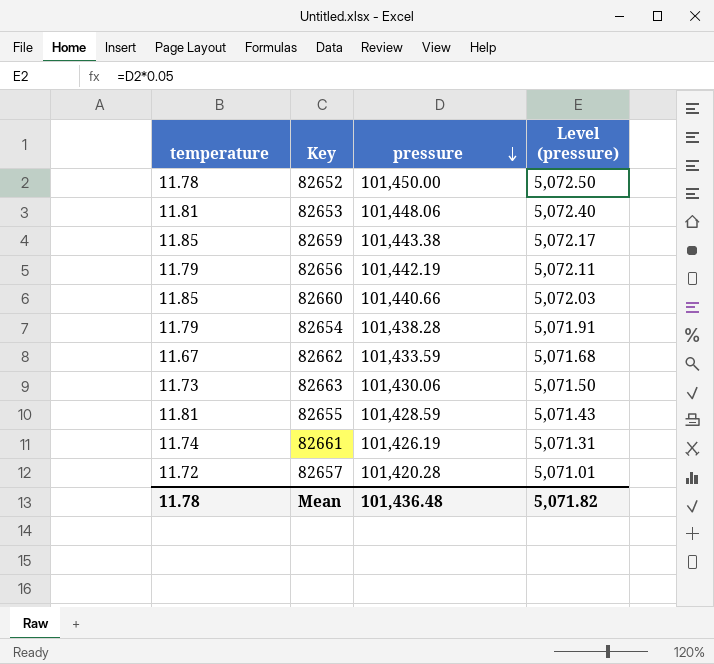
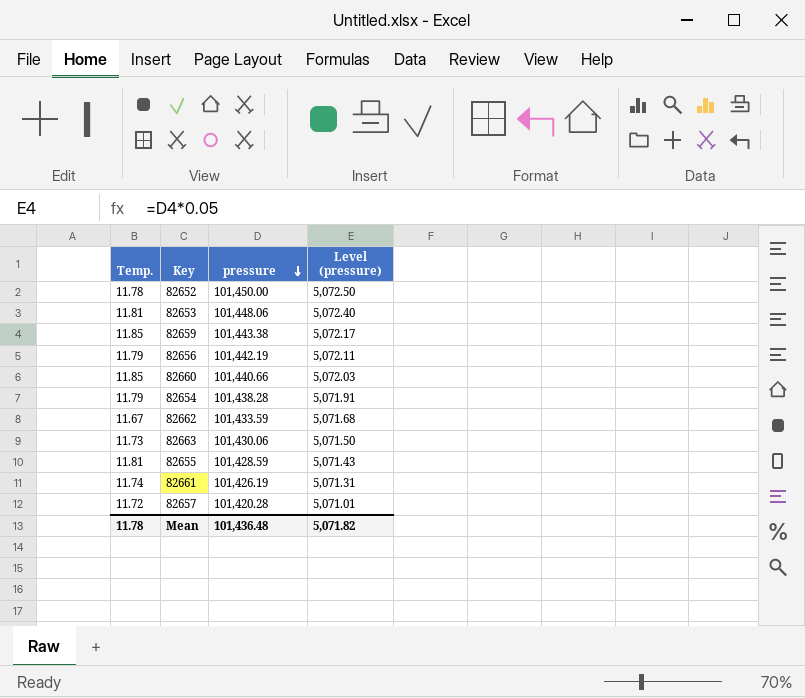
column name: temperature -> Temp.

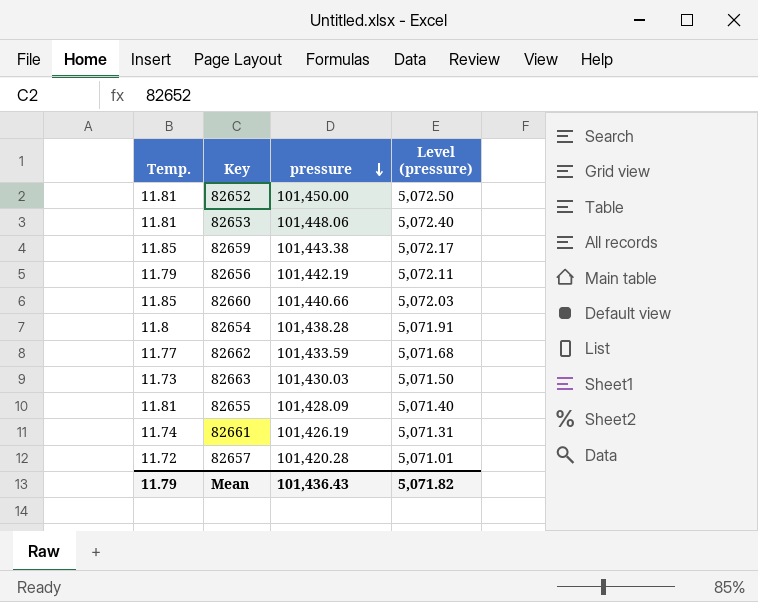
82652 | Temp.: 11.78 -> 11.81
82654 | Temp.: 11.79 -> 11.8
82662 | Temp.: 11.67 -> 11.77
82663 | pressure: 101,430.06 -> 101,430.03
82655 | pressure: 101,428.59 -> 101,428.09
82655 | Level (pressure): 5,071.43 -> 5,071.40
Mean | Temp.: 11.78 -> 11.79
Mean | pressure: 101,436.48 -> 101,436.43

